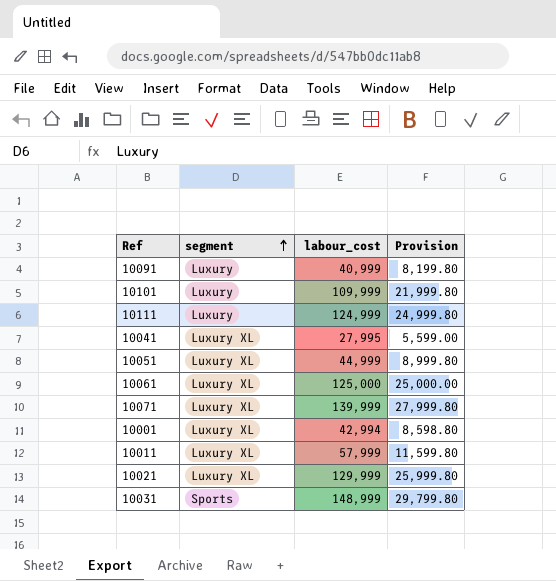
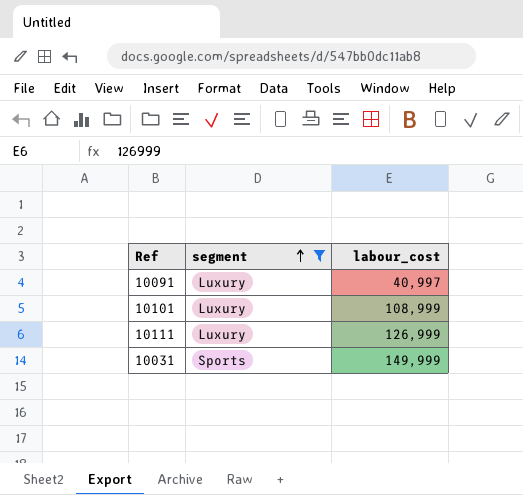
filter: none -> segment != Luxury XL
column Provision | formula: [labour_cost] * 0.2 -> none
10091 | labour_cost: 40,999 -> 40,997
10101 | labour_cost: 109,999 -> 108,999
10111 | labour_cost: 124,999 -> 126,999
10031 | labour_cost: 148,999 -> 149,999

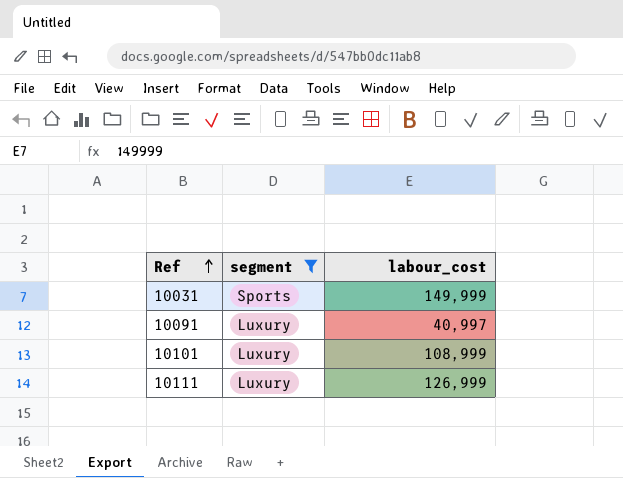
row order: segment ascending -> Ref ascending

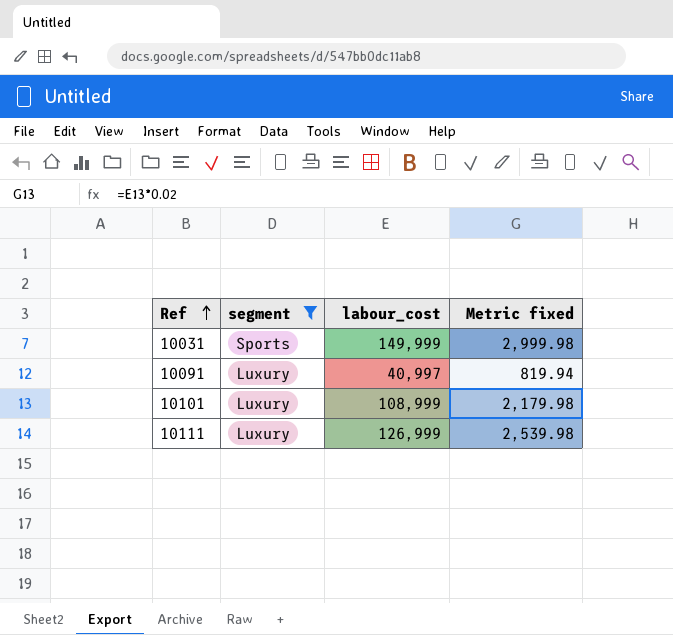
column Metric fixed | formula: none -> [labour_cost] * 0.02

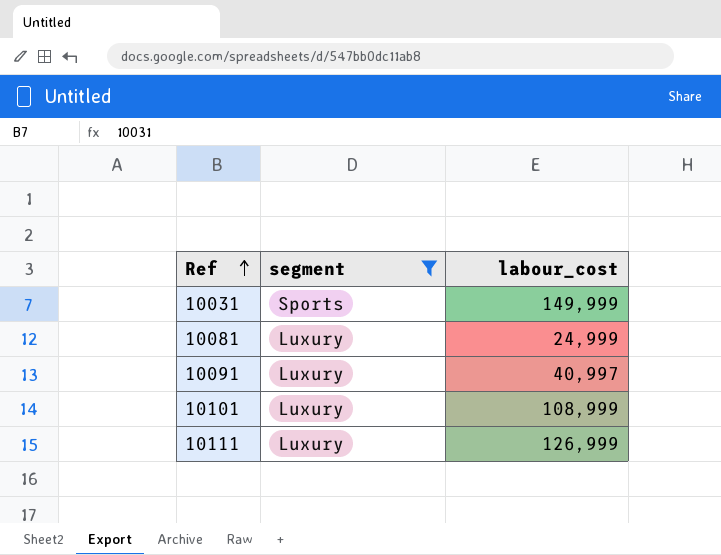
column Metric fixed | formula: [labour_cost] * 0.02 -> none
row 10081: none -> Luxury | 24,999

